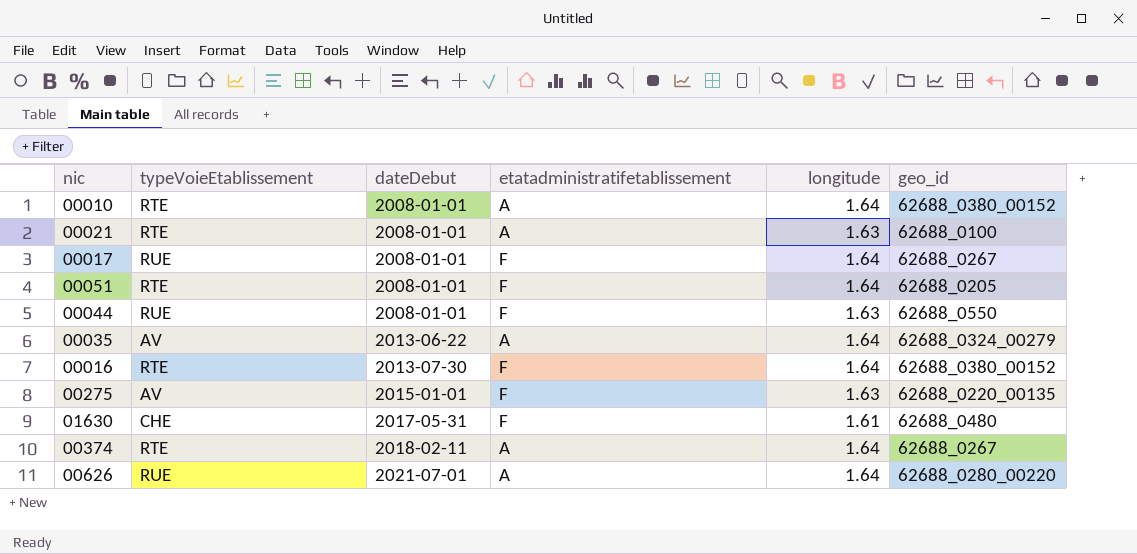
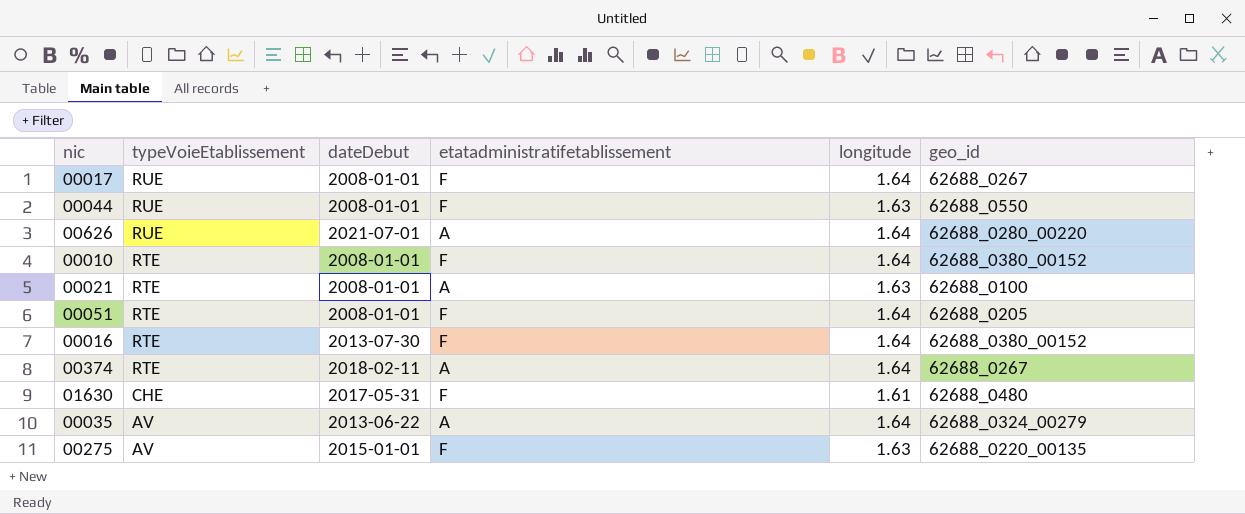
row order: dateDebut ascending -> typeVoieEtablissement descending
00010 | etatadministratifetablissement: A -> F

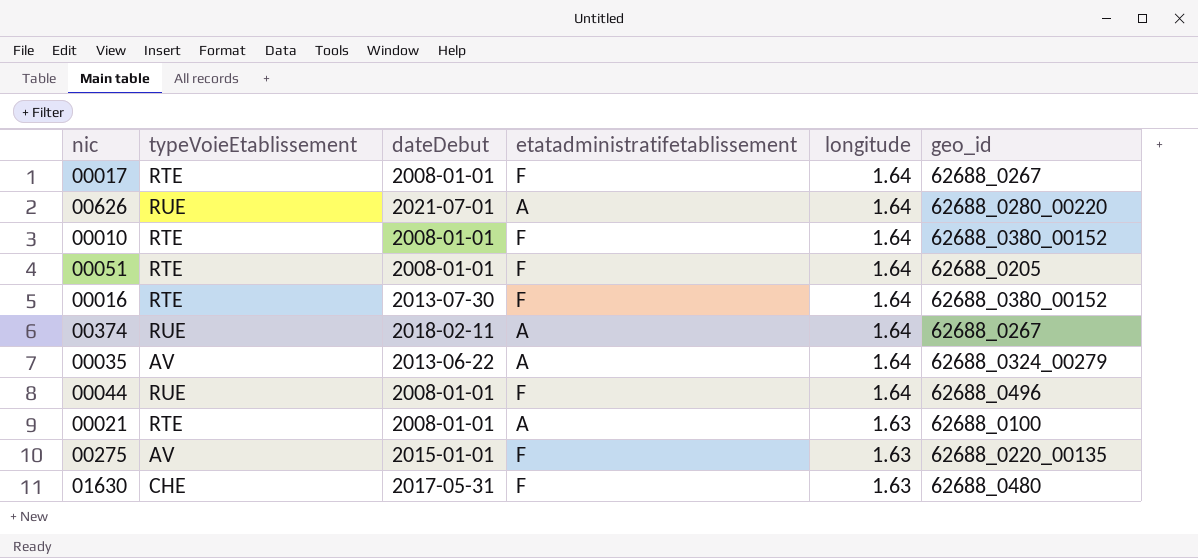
row order: typeVoieEtablissement descending -> longitude descending
00017 | typeVoieEtablissement: RUE -> RTE
00374 | typeVoieEtablissement: RTE -> RUE
00044 | longitude: 1.63 -> 1.64
00044 | geo_id: 62688_0550 -> 62688_0496
01630 | longitude: 1.61 -> 1.63

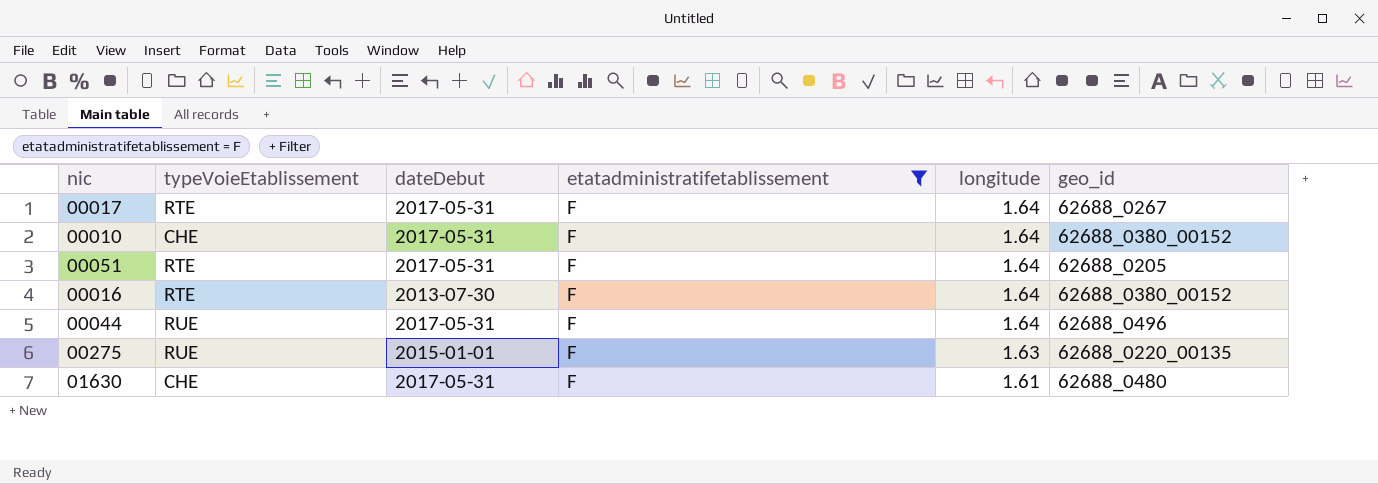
filter: none -> etatadministratifetablissement = F
00017 | dateDebut: 2008-01-01 -> 2017-05-31
00010 | typeVoieEtablissement: RTE -> CHE
00010 | dateDebut: 2008-01-01 -> 2017-05-31
00051 | dateDebut: 2008-01-01 -> 2017-05-31
00044 | dateDebut: 2008-01-01 -> 2017-05-31
00275 | typeVoieEtablissement: AV -> RUE
01630 | longitude: 1.63 -> 1.61

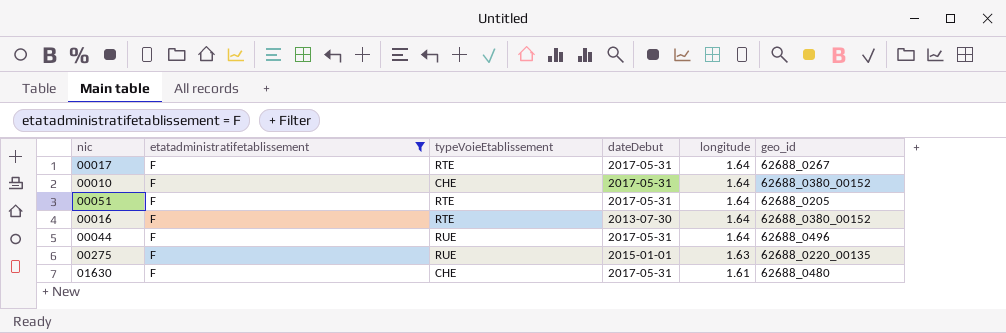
column etatadministratifetablissement | position: 4 -> 2

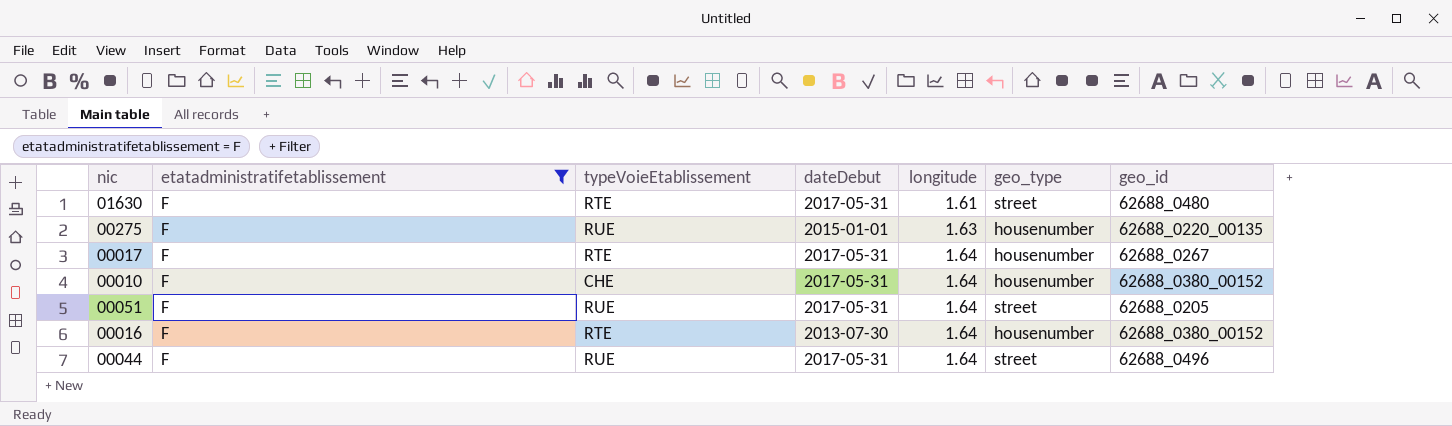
row order: longitude descending -> longitude ascending
column geo_type | position: none -> 6
01630 | typeVoieEtablissement: CHE -> RTE
00051 | typeVoieEtablissement: RTE -> RUE

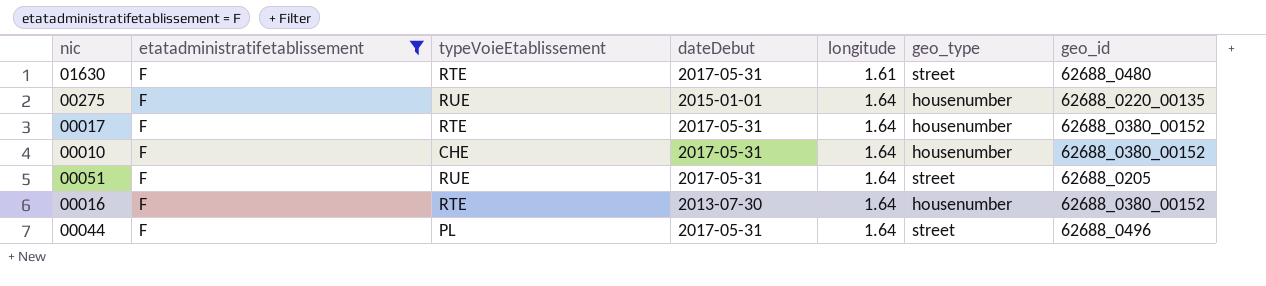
00275 | longitude: 1.63 -> 1.64
00017 | geo_id: 62688_0267 -> 62688_0380_00152
00044 | typeVoieEtablissement: RUE -> PL

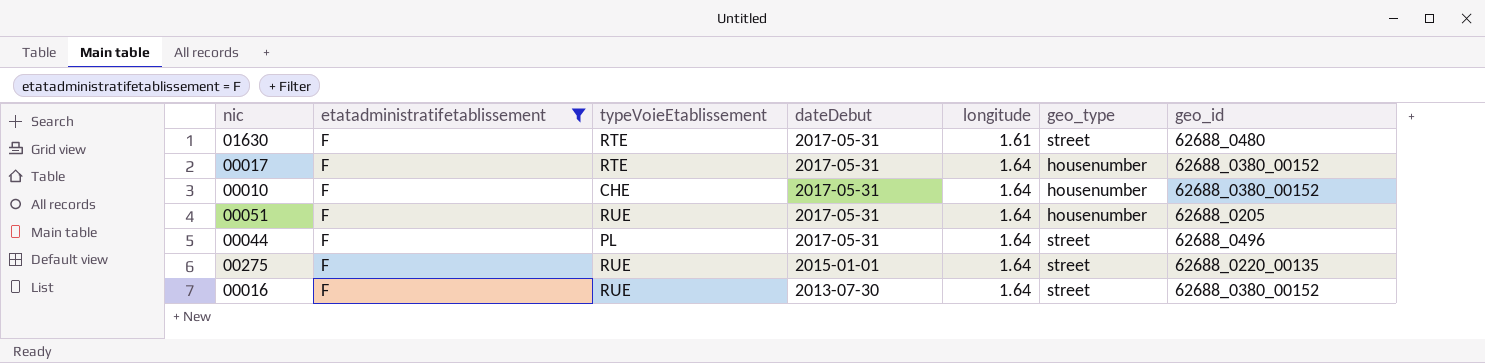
row order: longitude ascending -> dateDebut descending
00051 | geo_type: street -> housenumber
00275 | geo_type: housenumber -> street
00016 | typeVoieEtablissement: RTE -> RUE
00016 | geo_type: housenumber -> street

